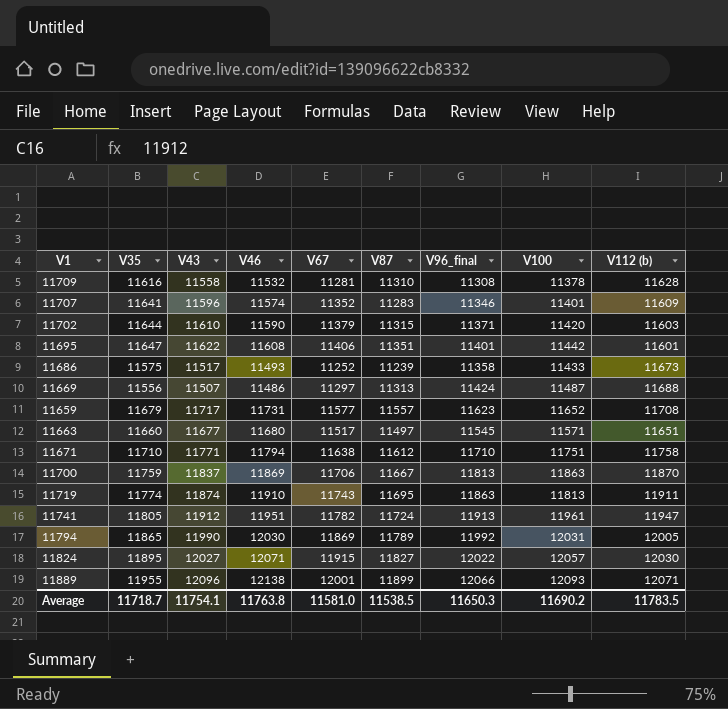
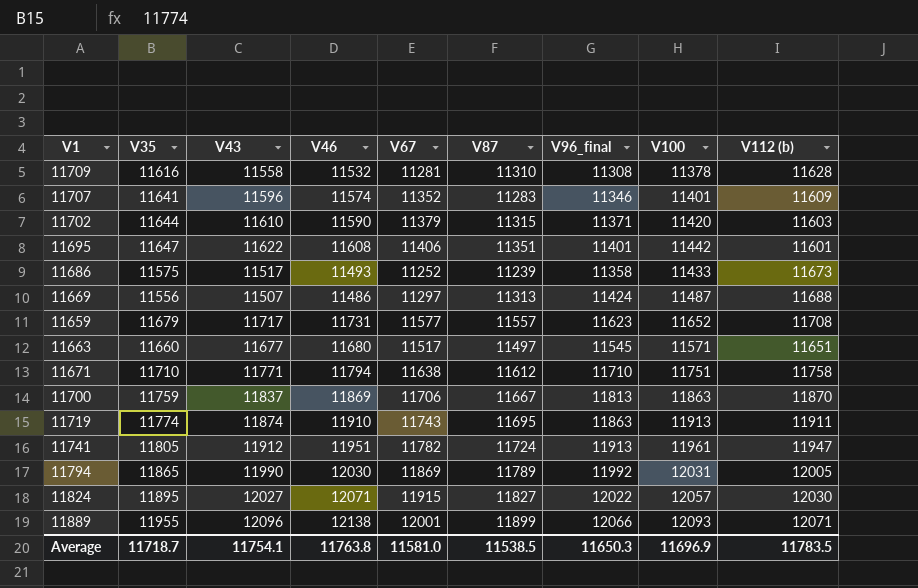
11719 | V100: 11813 -> 11913
Average | V100: 11690.2 -> 11696.9

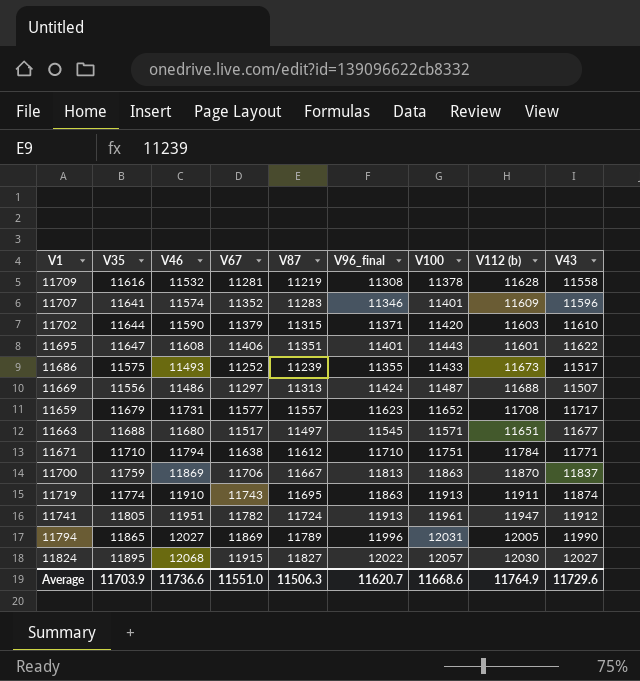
column V43 | position: 3 -> 9
row 11889: 11955 | 12096 | 12138 | 12001 | 11899 | 12066 | 12093 | 12071 -> none
11709 | V87: 11310 -> 11219
11695 | V100: 11442 -> 11443
11686 | V96_final: 11358 -> 11355
11663 | V35: 11660 -> 11688
11671 | V112 (b): 11758 -> 11784
11794 | V46: 12030 -> 12027
11794 | V96_final: 11992 -> 11996
11824 | V46: 12071 -> 12068
Average | V35: 11718.7 -> 11703.9
Average | V46: 11763.8 -> 11736.6
Average | V67: 11581.0 -> 11551.0
Average | V87: 11538.5 -> 11506.3
Average | V96_final: 11650.3 -> 11620.7
Average | V100: 11696.9 -> 11668.6
Average | V112 (b): 11783.5 -> 11764.9
Average | V43: 11754.1 -> 11729.6

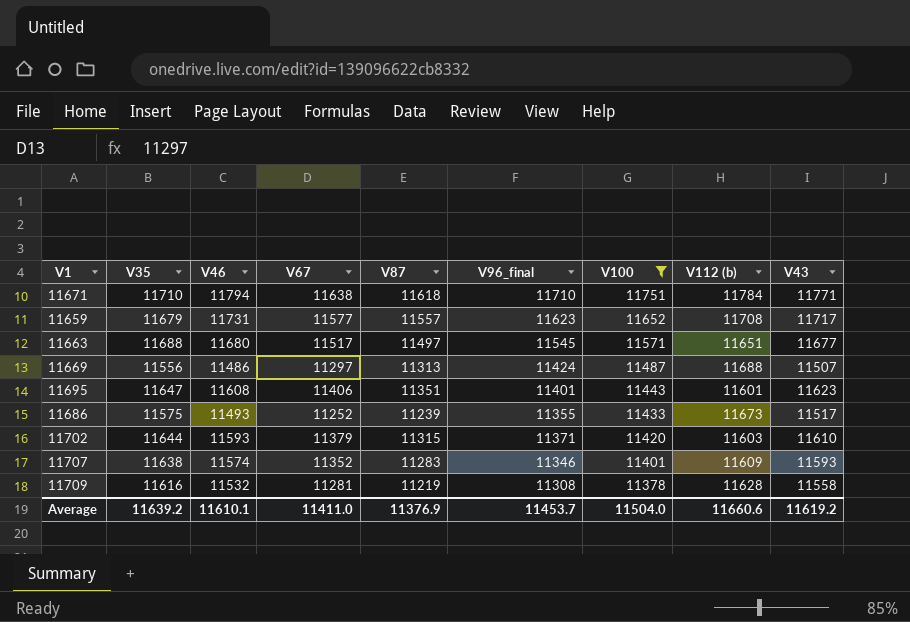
filter: none -> V100 <= 11751
row order: none -> V100 descending
11671 | V87: 11612 -> 11618
11695 | V43: 11622 -> 11623
11702 | V46: 11590 -> 11593
11707 | V35: 11641 -> 11638
11707 | V43: 11596 -> 11593
Average | V35: 11703.9 -> 11639.2
Average | V46: 11736.6 -> 11610.1
Average | V67: 11551.0 -> 11411.0
Average | V87: 11506.3 -> 11376.9
Average | V96_final: 11620.7 -> 11453.7
Average | V100: 11668.6 -> 11504.0
Average | V112 (b): 11764.9 -> 11660.6
Average | V43: 11729.6 -> 11619.2

